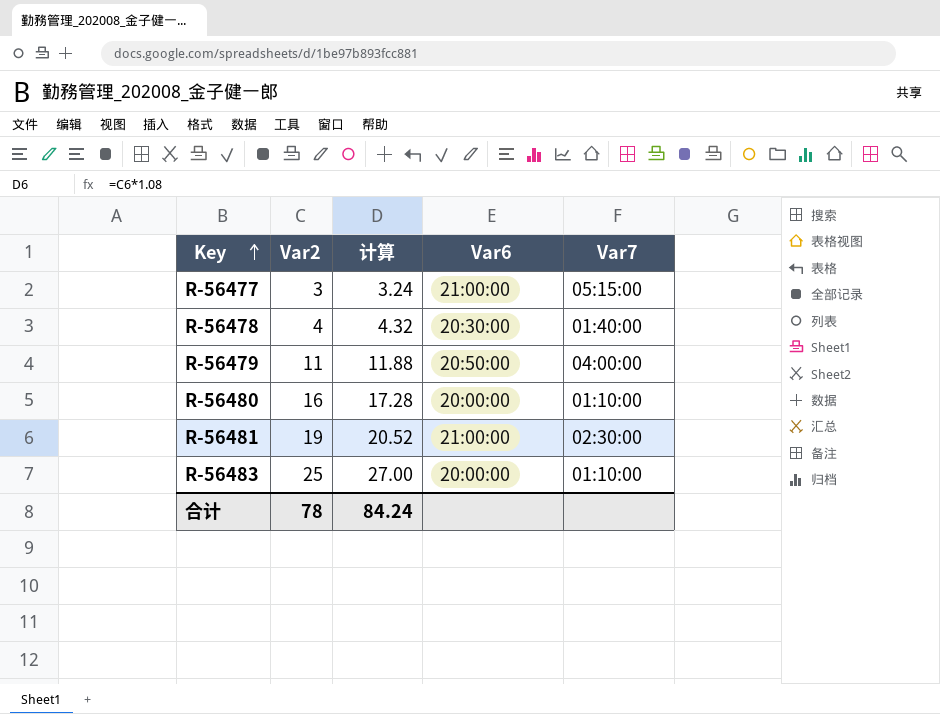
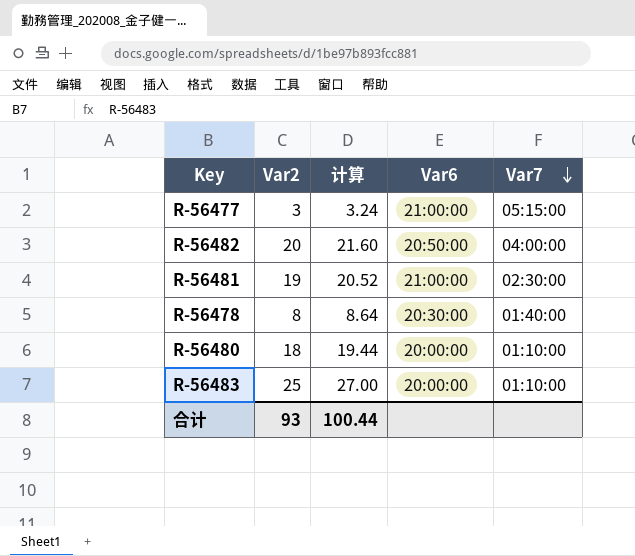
row order: Key ascending -> Var7 descending
row R-56479: 11 | 11.88 | 20:50:00 | 04:00:00 -> none
row R-56482: none -> 20 | 21.60 | 20:50:00 | 04:00:00
R-56478 | Var2: 4 -> 8
R-56478 | 计算: 4.32 -> 8.64
R-56480 | Var2: 16 -> 18
R-56480 | 计算: 17.28 -> 19.44
合计 | Var2: 78 -> 93
合计 | 计算: 84.24 -> 100.44

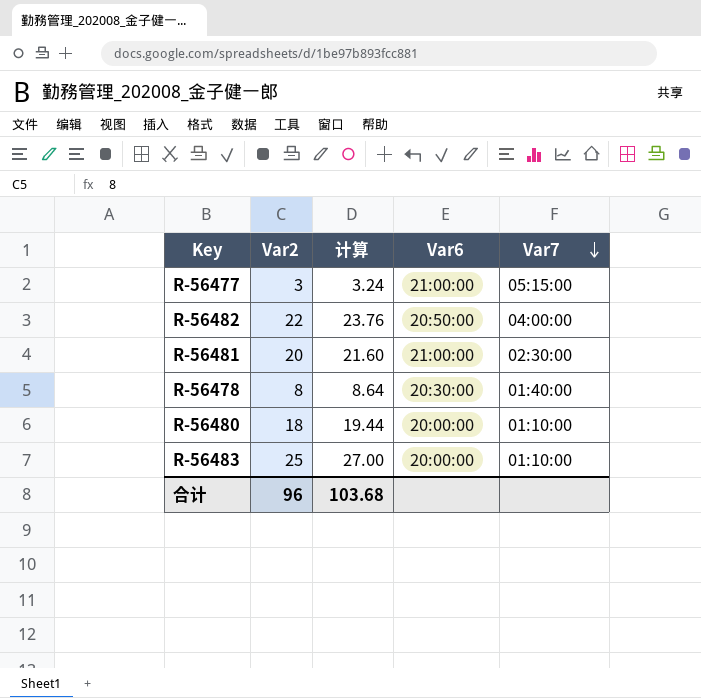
R-56482 | Var2: 20 -> 22
R-56482 | 计算: 21.60 -> 23.76
R-56481 | Var2: 19 -> 20
R-56481 | 计算: 20.52 -> 21.60
合计 | Var2: 93 -> 96
合计 | 计算: 100.44 -> 103.68

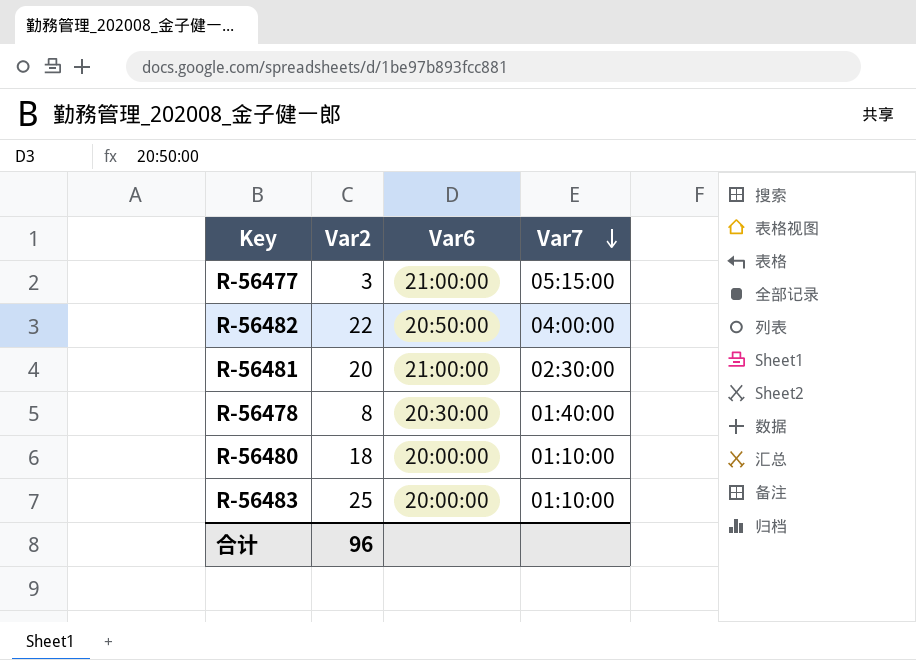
column 计算 | formula: [Var2] * 1.08 -> none

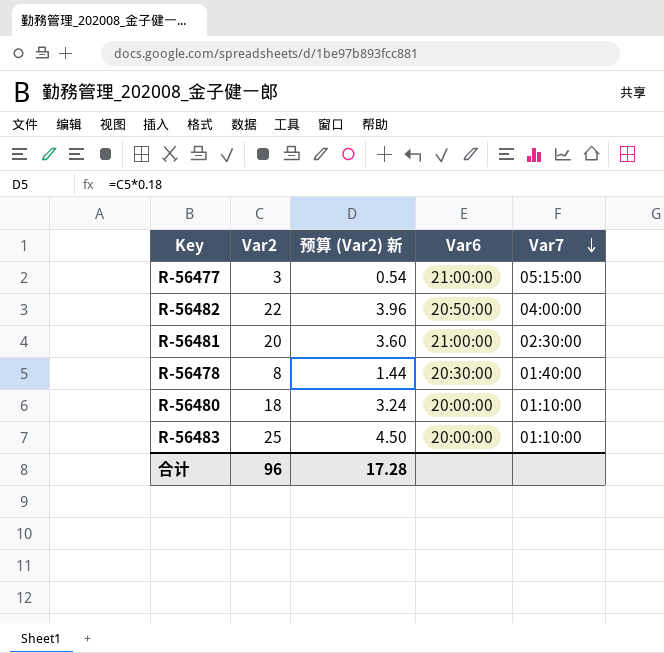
column 预算 (Var2) 新 | formula: none -> [Var2] * 0.18

